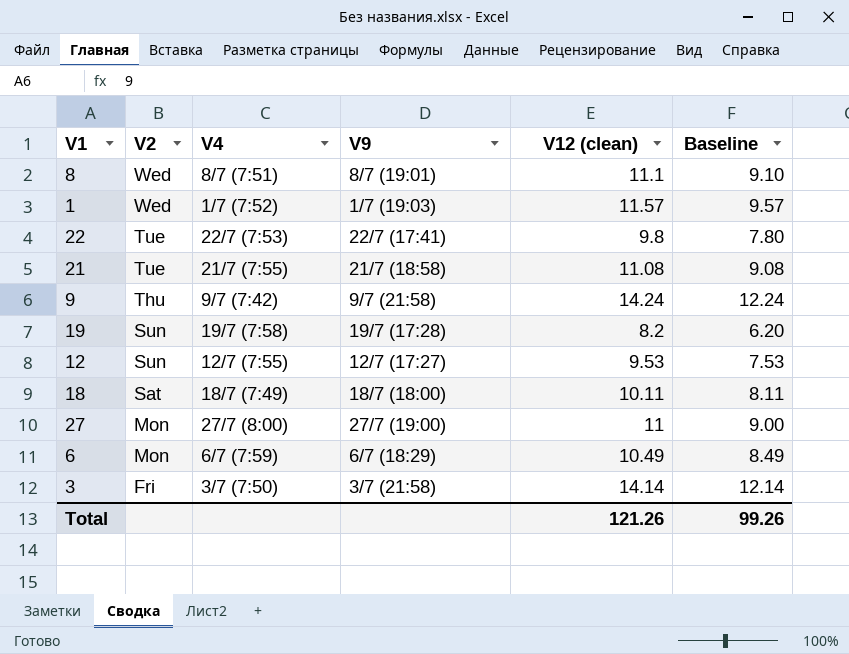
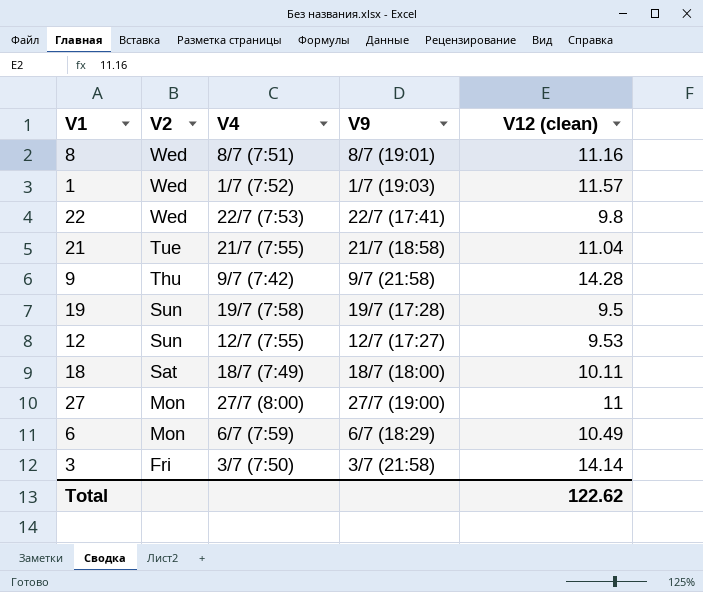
column Baseline | formula: [V12 (clean)] - 2 -> none
8 | V12 (clean): 11.1 -> 11.16
22 | V2: Tue -> Wed
21 | V12 (clean): 11.08 -> 11.04
9 | V12 (clean): 14.24 -> 14.28
19 | V12 (clean): 8.2 -> 9.5
Total | V12 (clean): 121.26 -> 122.62

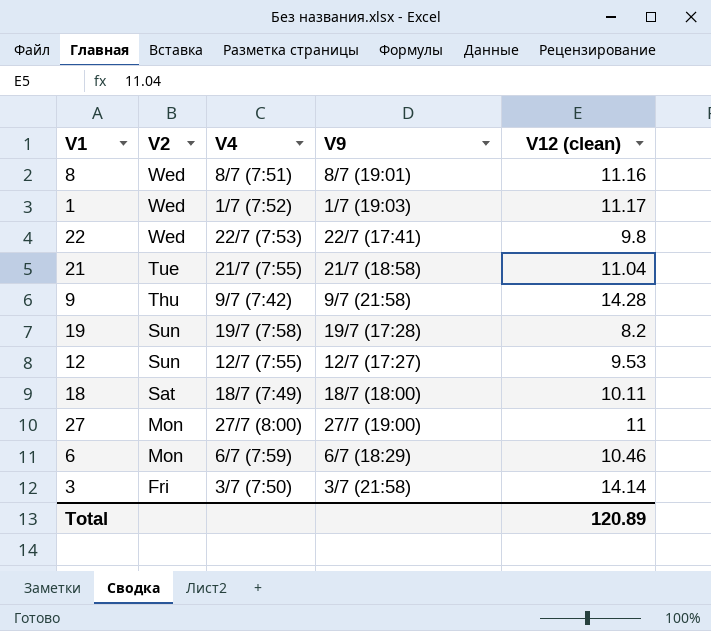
1 | V12 (clean): 11.57 -> 11.17
19 | V12 (clean): 9.5 -> 8.2
6 | V12 (clean): 10.49 -> 10.46
Total | V12 (clean): 122.62 -> 120.89

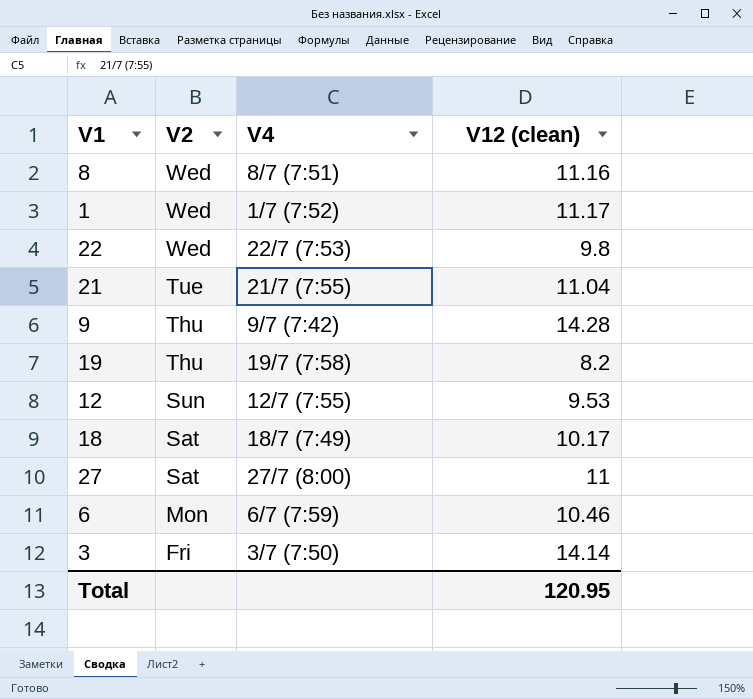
column V9 | position: 4 -> none
19 | V2: Sun -> Thu
18 | V12 (clean): 10.11 -> 10.17
27 | V2: Mon -> Sat
Total | V12 (clean): 120.89 -> 120.95

